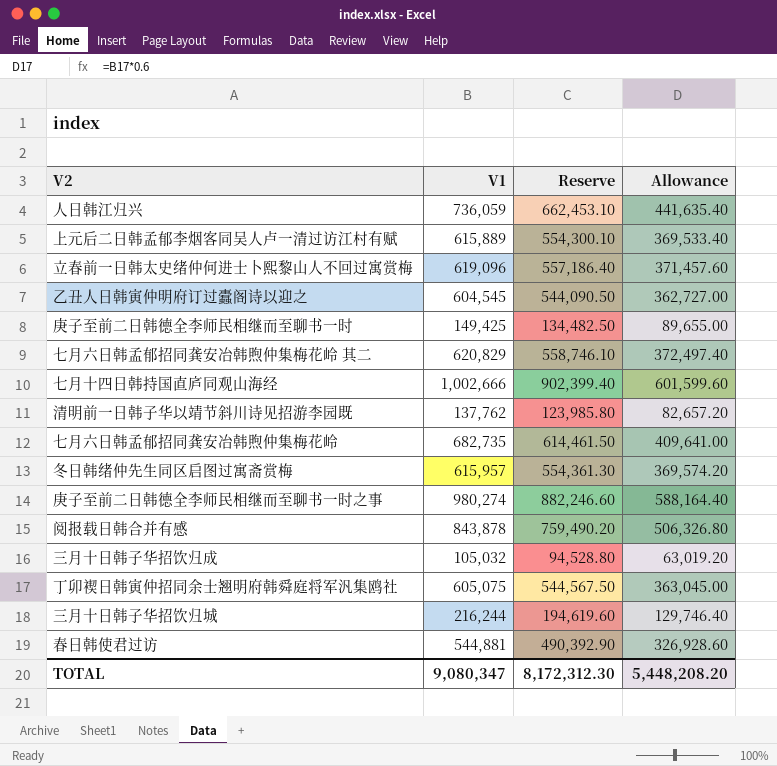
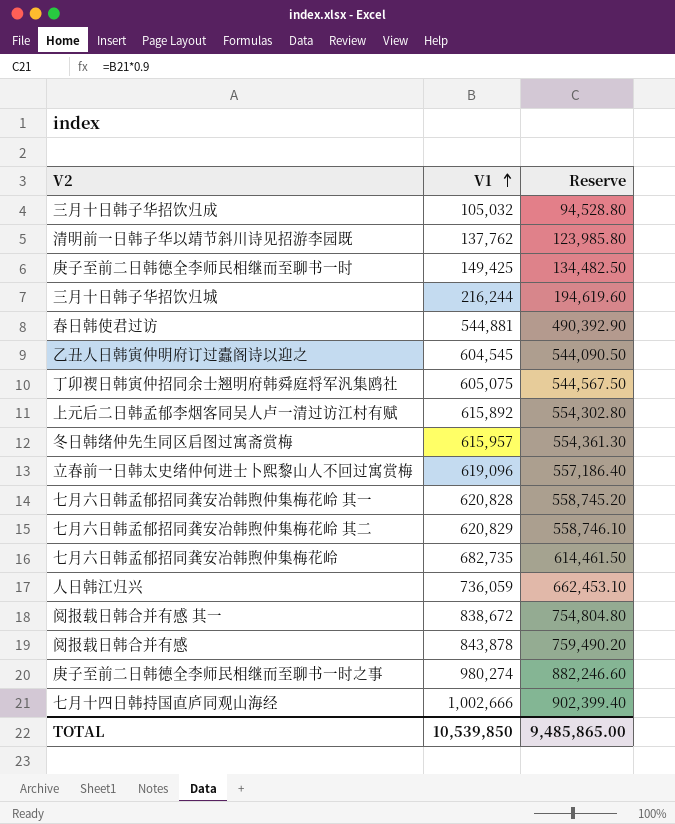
row order: none -> V1 ascending
column Allowance | formula: [V1] * 0.6 -> none
上元后二日韩孟郁李烟客同吴人卢一清过访江村有赋 | V1: 615,889 -> 615,892
上元后二日韩孟郁李烟客同吴人卢一清过访江村有赋 | Reserve: 554,300.10 -> 554,302.80
row 七月六日韩孟郁招同龚安冶韩煦仲集梅花岭 其一: none -> 620,828 | 558,745.20
row 阅报载日韩合并有感 其一: none -> 838,672 | 754,804.80
TOTAL | V1: 9,080,347 -> 10,539,850
TOTAL | Reserve: 8,172,312.30 -> 9,485,865.00

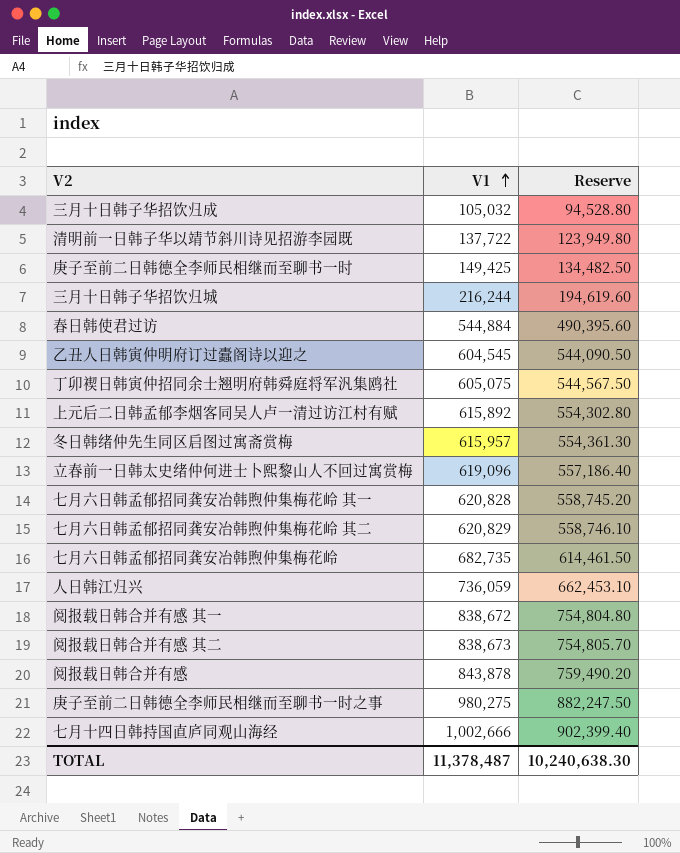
清明前一日韩子华以靖节斜川诗见招游李园既 | V1: 137,762 -> 137,722
清明前一日韩子华以靖节斜川诗见招游李园既 | Reserve: 123,985.80 -> 123,949.80
春日韩使君过访 | V1: 544,881 -> 544,884
春日韩使君过访 | Reserve: 490,392.90 -> 490,395.60
row 阅报载日韩合并有感 其二: none -> 838,673 | 754,805.70
庚子至前二日韩德全李师民相继而至聊书一时之事 | V1: 980,274 -> 980,275
庚子至前二日韩德全李师民相继而至聊书一时之事 | Reserve: 882,246.60 -> 882,247.50
TOTAL | V1: 10,539,850 -> 11,378,487
TOTAL | Reserve: 9,485,865.00 -> 10,240,638.30

